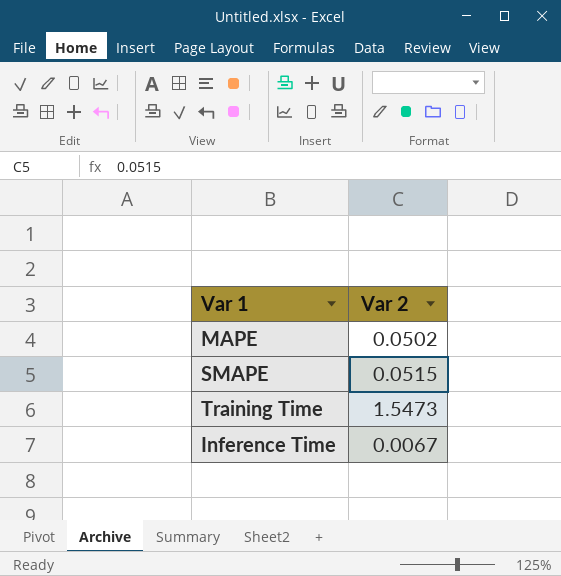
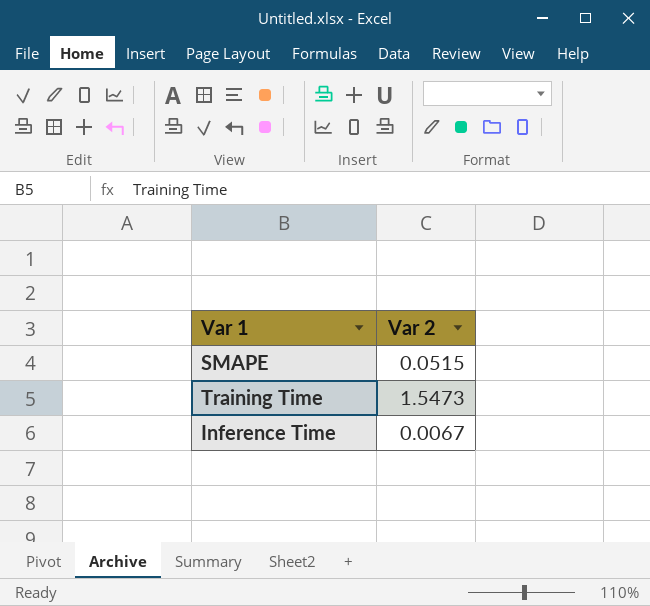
row MAPE: 0.0502 -> none

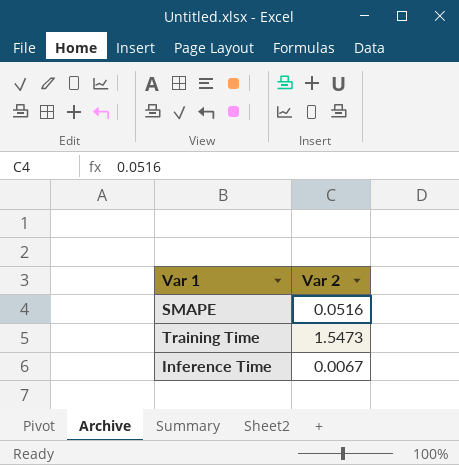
SMAPE | Var 2: 0.0515 -> 0.0516

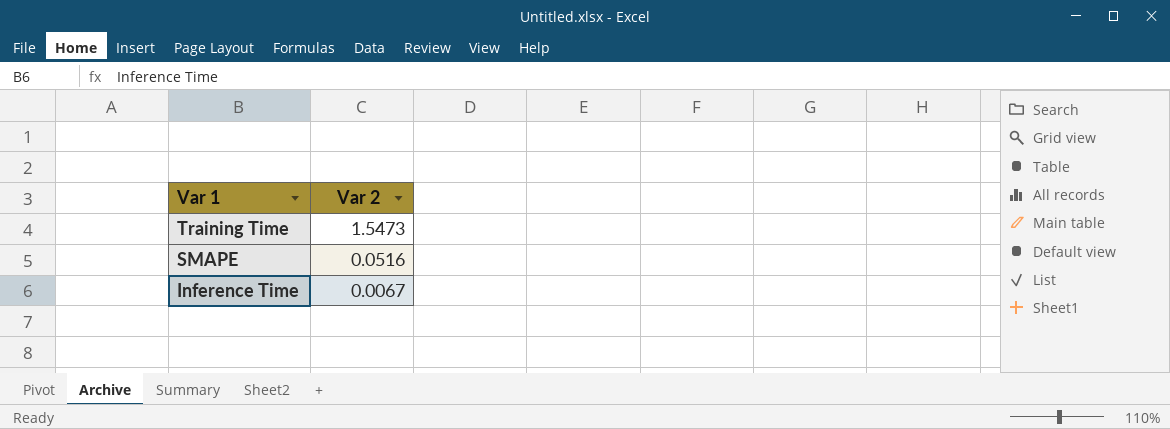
row order: none -> Var 1 descending

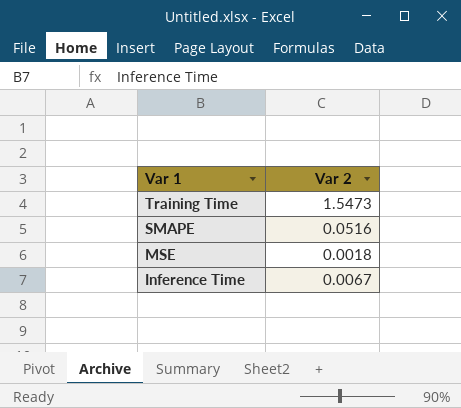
row MSE: none -> 0.0018

